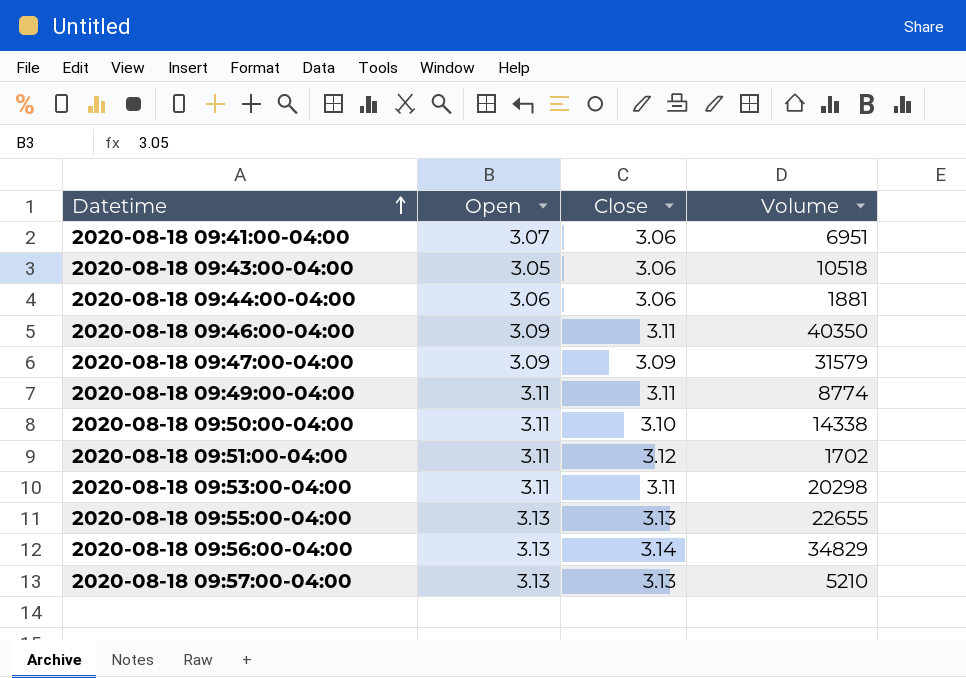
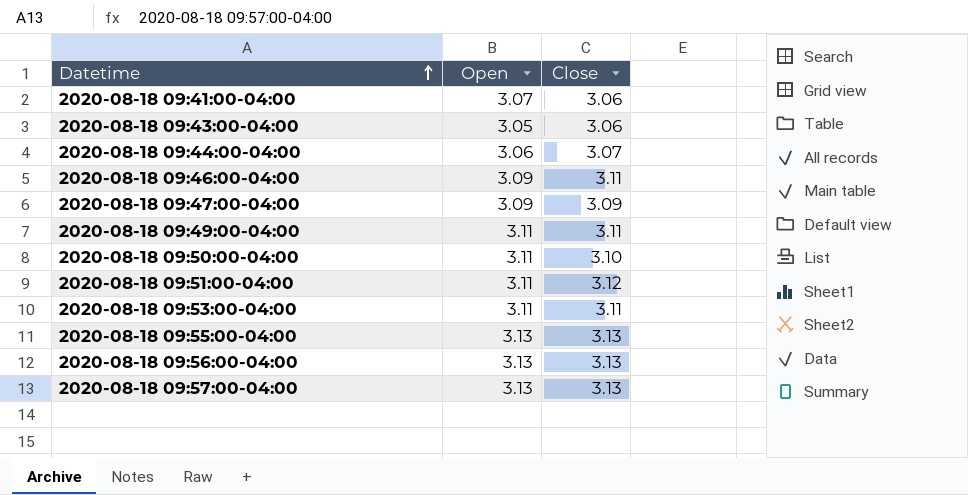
column Volume | position: 4 -> none
2020-08-18 09:44:00-04:00 | Close: 3.06 -> 3.07
2020-08-18 09:56:00-04:00 | Close: 3.14 -> 3.13

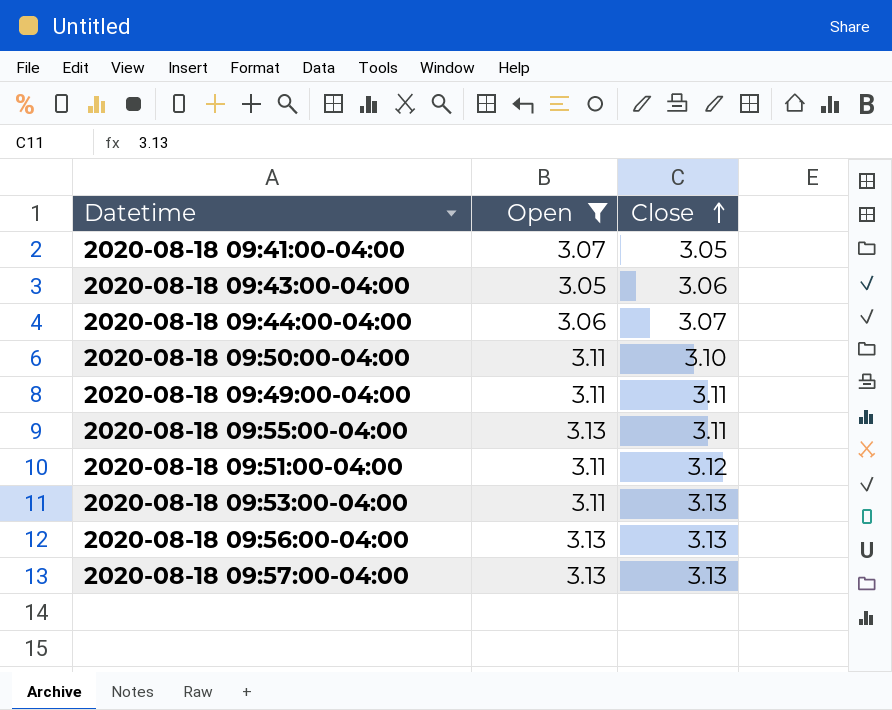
filter: none -> Open != 3.09
row order: Datetime ascending -> Close ascending
2020-08-18 09:41:00-04:00 | Close: 3.06 -> 3.05
2020-08-18 09:55:00-04:00 | Close: 3.13 -> 3.11
2020-08-18 09:53:00-04:00 | Close: 3.11 -> 3.13

